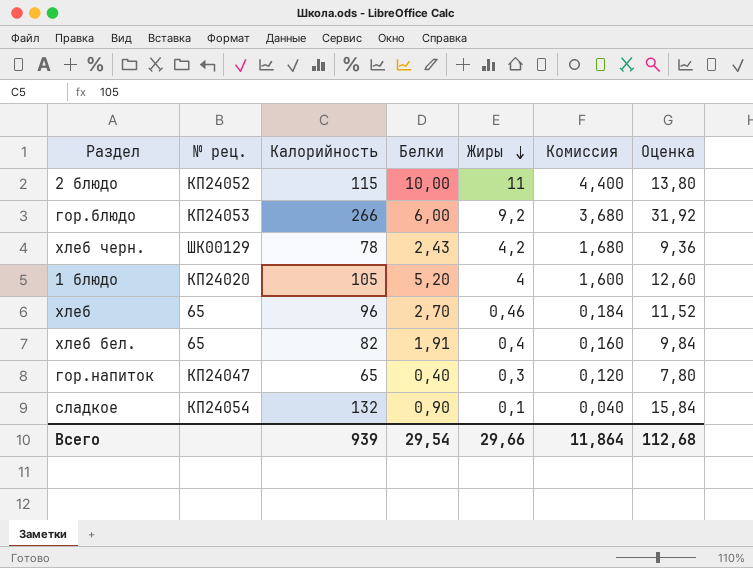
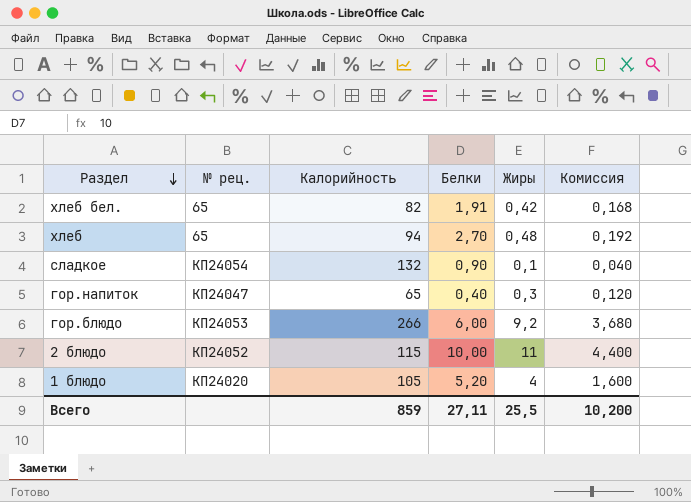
row order: Жиры descending -> Раздел descending
column Оценка | formula: [Калорийность] * 0,12 -> none
row хлеб черн.: ШК00129 | 78 | 2,43 | 4,2 | 1,680 | 9,36 -> none
хлеб бел. | Жиры: 0,4 -> 0,42
хлеб бел. | Комиссия: 0,160 -> 0,168
хлеб | Калорийность: 96 -> 94
хлеб | Жиры: 0,46 -> 0,48
хлеб | Комиссия: 0,184 -> 0,192
Всего | Калорийность: 939 -> 859
Всего | Белки: 29,54 -> 27,11
Всего | Жиры: 29,66 -> 25,5
Всего | Комиссия: 11,864 -> 10,200

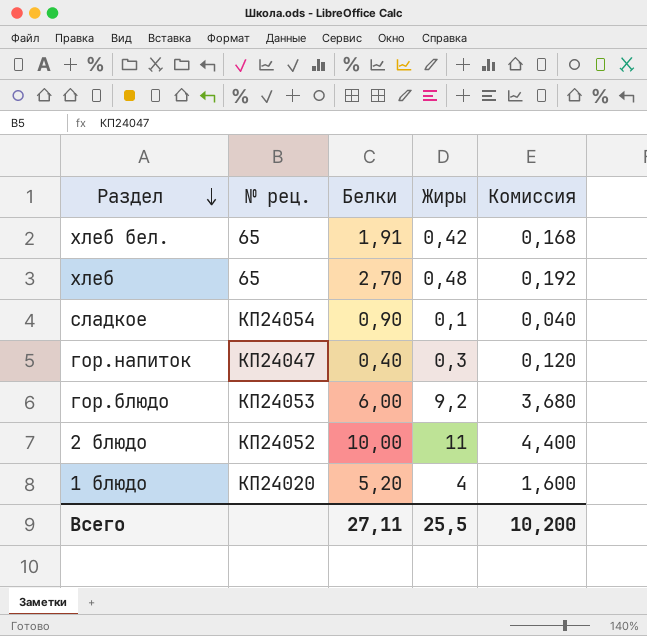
column Калорийность | position: 3 -> none

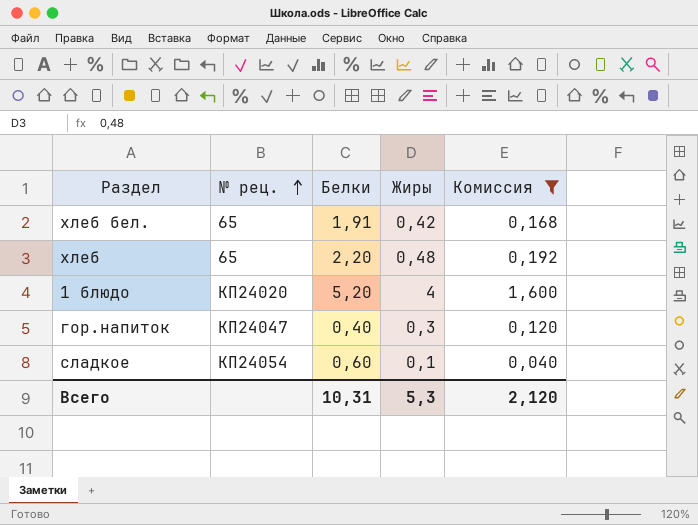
filter: none -> Комиссия <= 1,600
row order: Раздел descending -> № рец. ascending
хлеб | Белки: 2,70 -> 2,20
сладкое | Белки: 0,90 -> 0,60
Всего | Белки: 27,11 -> 10,31
Всего | Жиры: 25,5 -> 5,3
Всего | Комиссия: 10,200 -> 2,120

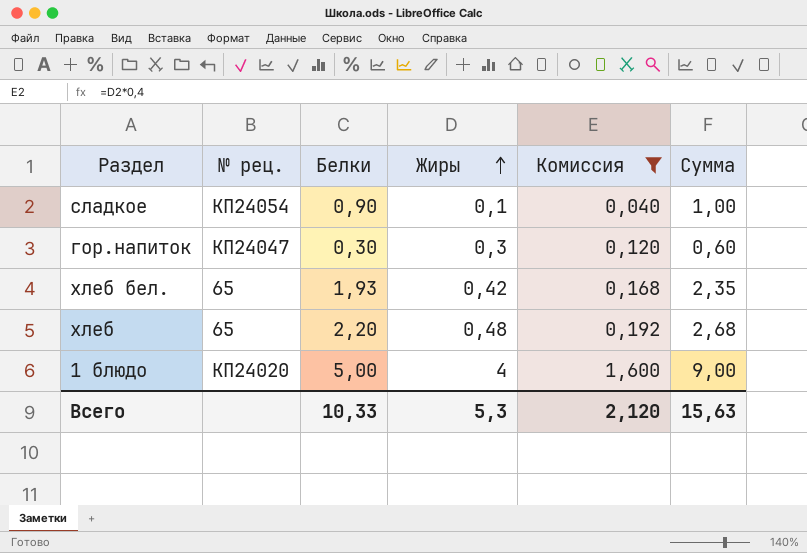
row order: № рец. ascending -> Жиры ascending
column Сумма | formula: none -> [Белки] + [Жиры]
сладкое | Белки: 0,60 -> 0,90
гор.напиток | Белки: 0,40 -> 0,30
хлеб бел. | Белки: 1,91 -> 1,93
1 блюдо | Белки: 5,20 -> 5,00
Всего | Белки: 10,31 -> 10,33

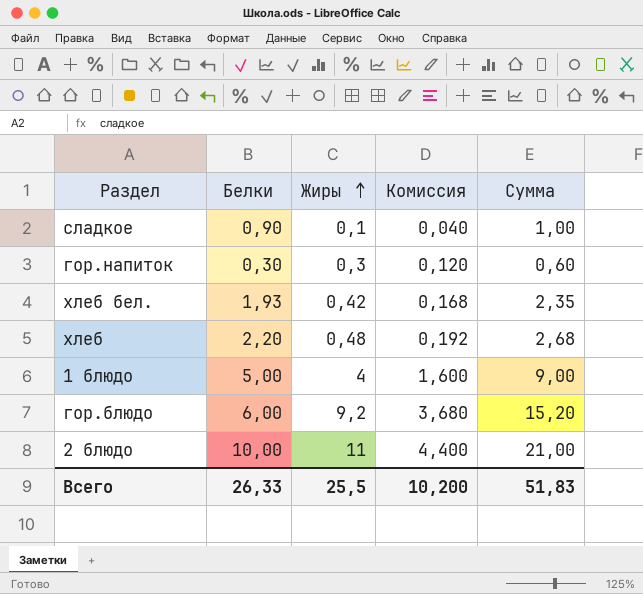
filter: Комиссия <= 1,600 -> none
column № рец. | position: 2 -> none
Всего | Белки: 10,33 -> 26,33
Всего | Жиры: 5,3 -> 25,5
Всего | Комиссия: 2,120 -> 10,200
Всего | Сумма: 15,63 -> 51,83

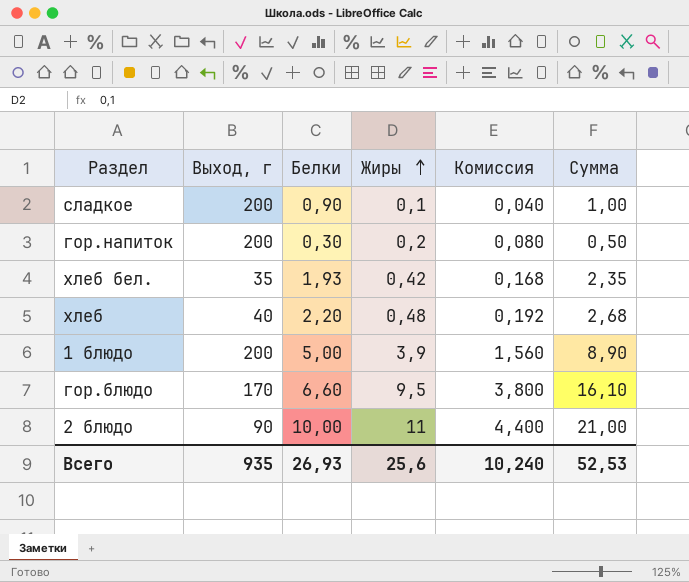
column Выход, г | position: none -> 2
гор.напиток | Жиры: 0,3 -> 0,2
гор.напиток | Комиссия: 0,120 -> 0,080
гор.напиток | Сумма: 0,60 -> 0,50
1 блюдо | Жиры: 4 -> 3,9
1 блюдо | Комиссия: 1,600 -> 1,560
1 блюдо | Сумма: 9,00 -> 8,90
гор.блюдо | Белки: 6,00 -> 6,60
гор.блюдо | Жиры: 9,2 -> 9,5
гор.блюдо | Комиссия: 3,680 -> 3,800
гор.блюдо | Сумма: 15,20 -> 16,10
Всего | Белки: 26,33 -> 26,93
Всего | Жиры: 25,5 -> 25,6
Всего | Комиссия: 10,200 -> 10,240
Всего | Сумма: 51,83 -> 52,53

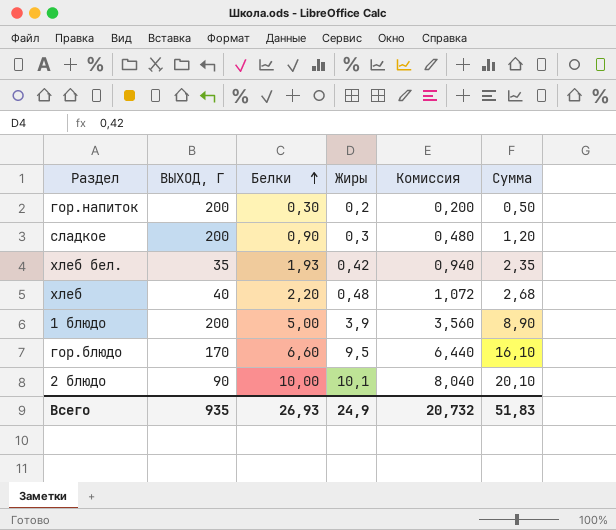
row order: Жиры ascending -> Белки ascending
column name: Выход, г -> ВЫХОД, Г
column Комиссия | formula: [Жиры] * 0,4 -> [Сумма] * 0,4
сладкое | Жиры: 0,1 -> 0,3
сладкое | Сумма: 1,00 -> 1,20
2 блюдо | Жиры: 11 -> 10,1
2 блюдо | Сумма: 21,00 -> 20,10
Всего | Жиры: 25,6 -> 24,9
Всего | Комиссия: 10,240 -> 20,732
Всего | Сумма: 52,53 -> 51,83

